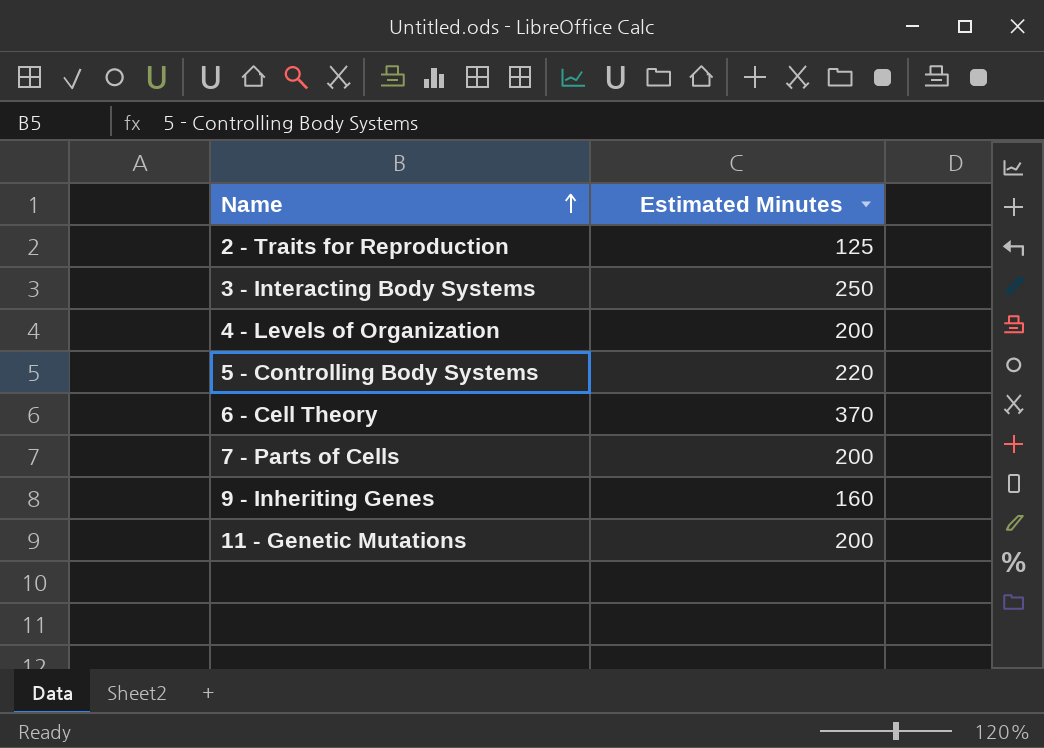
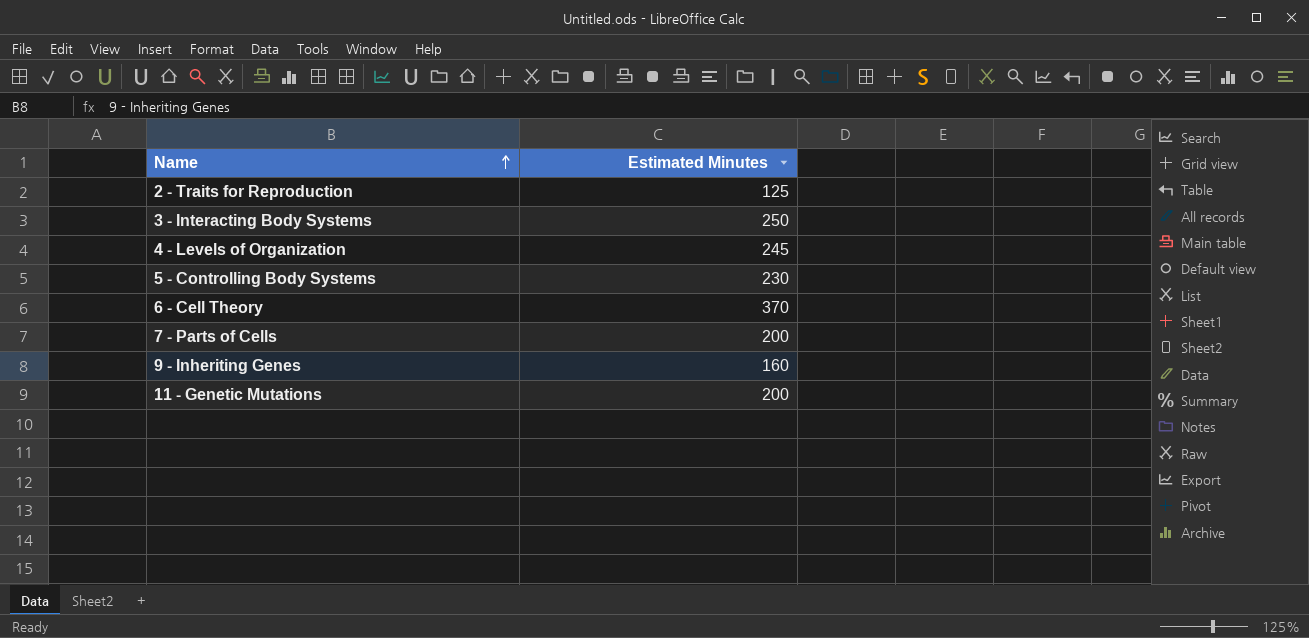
4 - Levels of Organization | Estimated Minutes: 200 -> 245
5 - Controlling Body Systems | Estimated Minutes: 220 -> 230

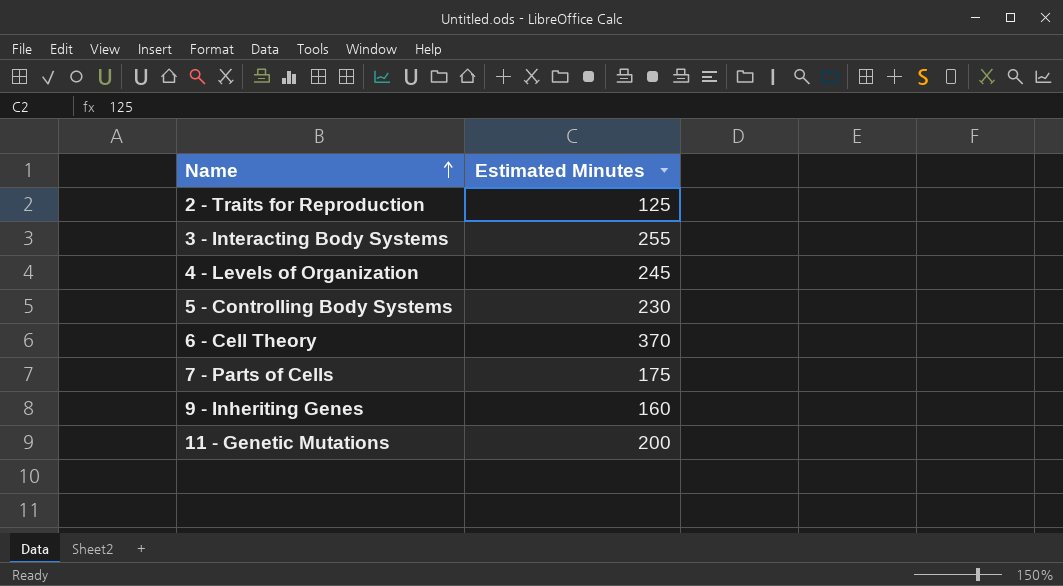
3 - Interacting Body Systems | Estimated Minutes: 250 -> 255
7 - Parts of Cells | Estimated Minutes: 200 -> 175

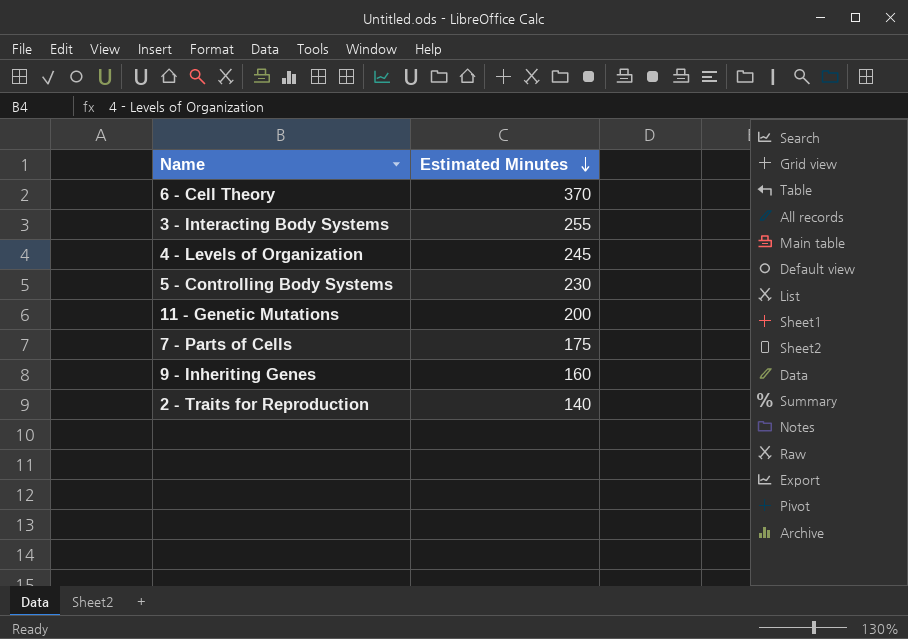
row order: Name ascending -> Estimated Minutes descending
2 - Traits for Reproduction | Estimated Minutes: 125 -> 140

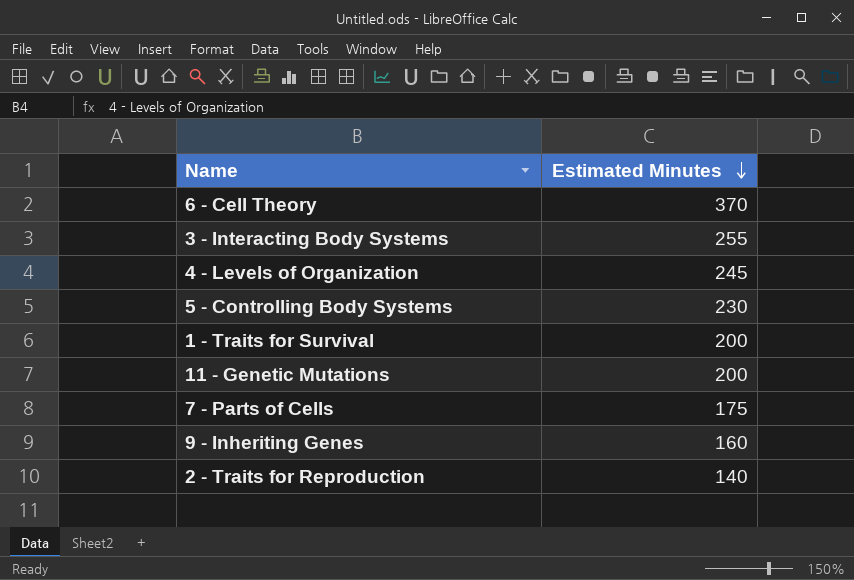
row 1 - Traits for Survival: none -> 200

